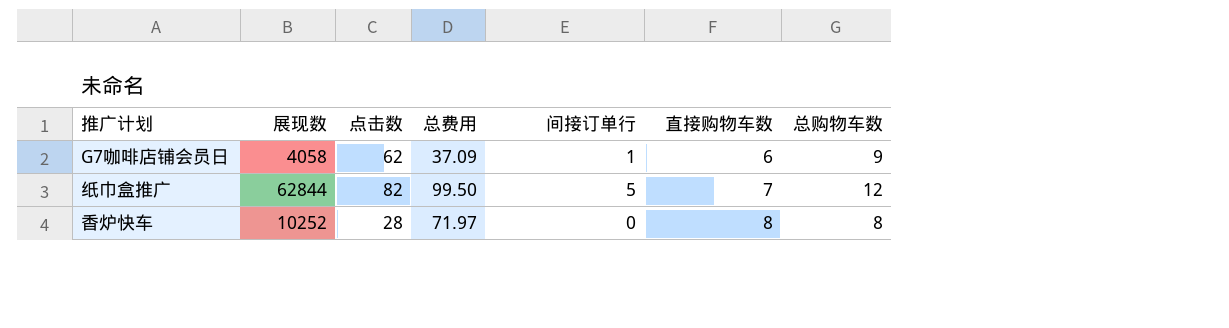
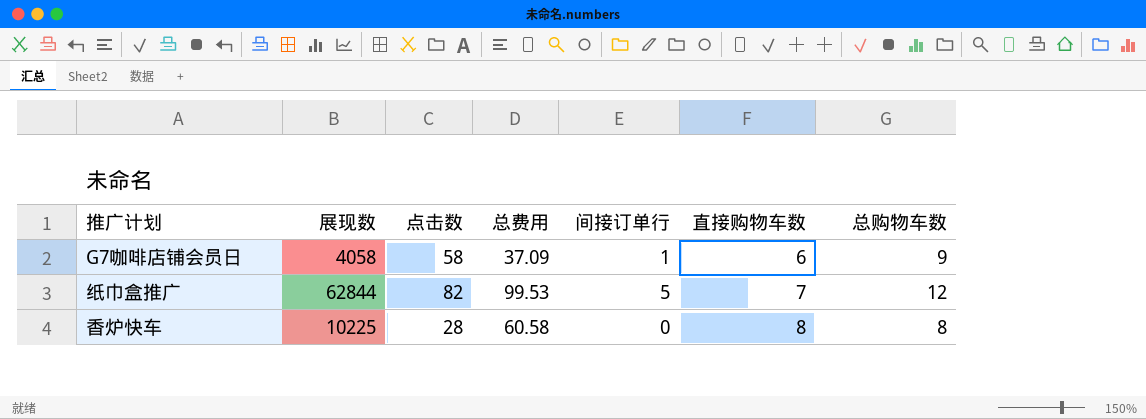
G7咖啡店铺会员日 | 点击数: 62 -> 58
纸巾盒推广 | 总费用: 99.50 -> 99.53
香炉快车 | 展现数: 10252 -> 10225
香炉快车 | 总费用: 71.97 -> 60.58

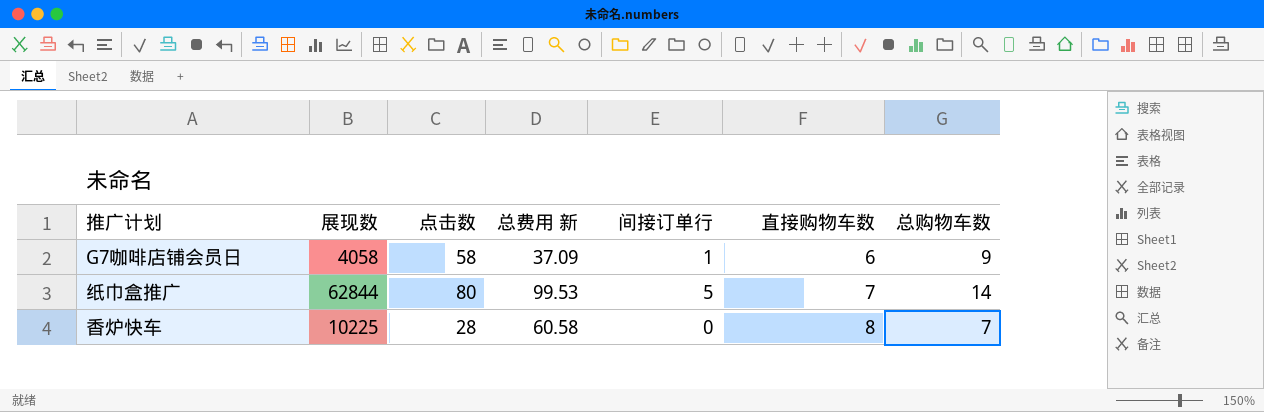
column name: 总费用 -> 总费用 新
纸巾盒推广 | 点击数: 82 -> 80
纸巾盒推广 | 总购物车数: 12 -> 14
香炉快车 | 总购物车数: 8 -> 7

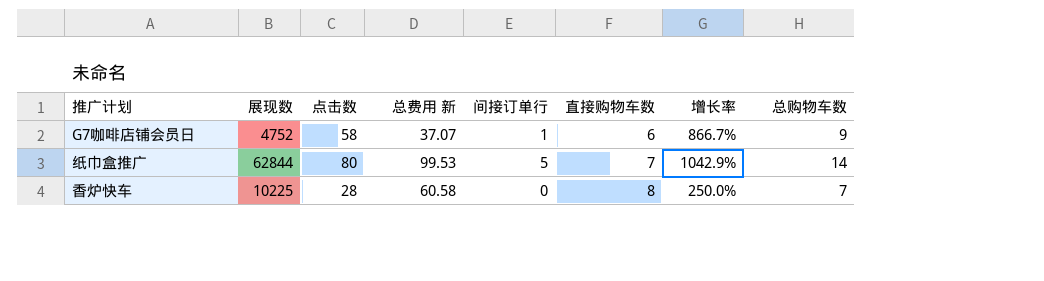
column 增长率 | formula: none -> ([点击数] - [直接购物车数]) / [直接购物车数]
G7咖啡店铺会员日 | 展现数: 4058 -> 4752
G7咖啡店铺会员日 | 总费用 新: 37.09 -> 37.07

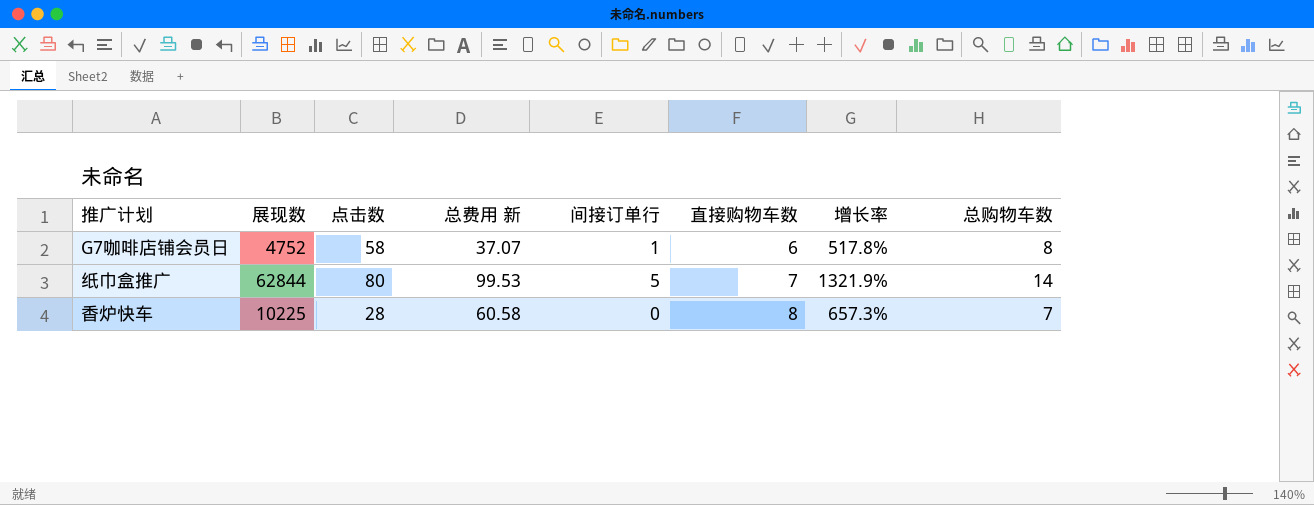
column 增长率 | formula: ([点击数] - [直接购物车数]) / [直接购物车数] -> ([总费用 新] - [直接购物车数]) / [直接购物车数]
G7咖啡店铺会员日 | 总购物车数: 9 -> 8

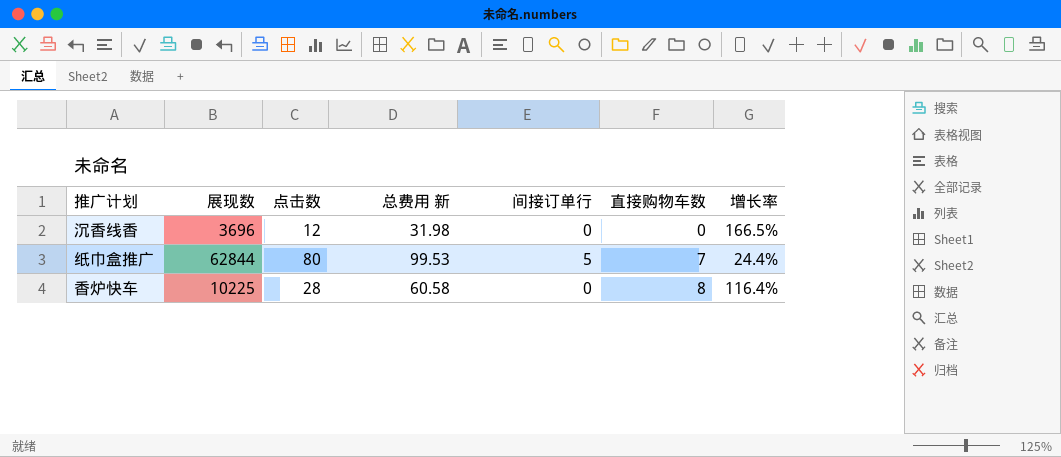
column 总购物车数 | position: 8 -> none
column 增长率 | formula: ([总费用 新] - [直接购物车数]) / [直接购物车数] -> ([总费用 新] - [点击数]) / [点击数]
row G7咖啡店铺会员日: 4752 | 58 | 37.07 | 1 | 6 | 517.8% | 8 -> none
row 沉香线香: none -> 3696 | 12 | 31.98 | 0 | 0 | 166.5%

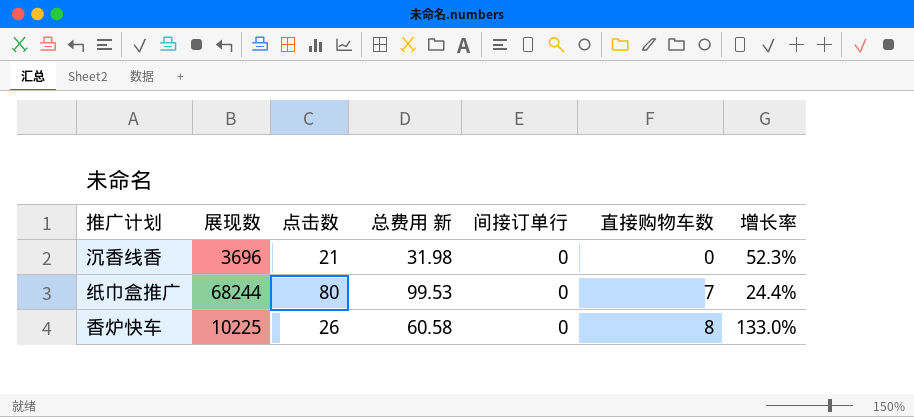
沉香线香 | 点击数: 12 -> 21
沉香线香 | 增长率: 166.5% -> 52.3%
纸巾盒推广 | 展现数: 62844 -> 68244
纸巾盒推广 | 间接订单行: 5 -> 0
香炉快车 | 点击数: 28 -> 26
香炉快车 | 增长率: 116.4% -> 133.0%

